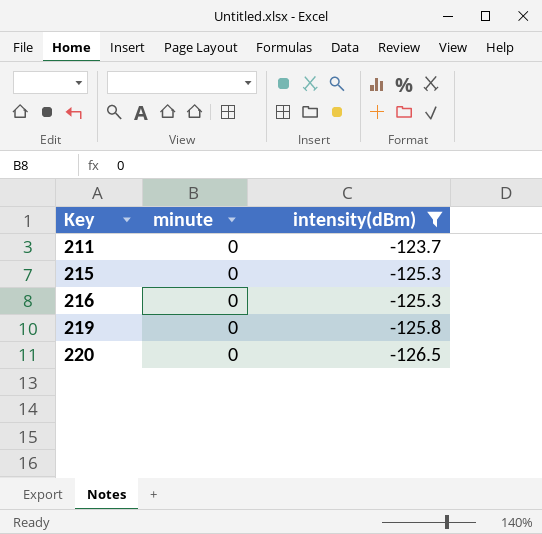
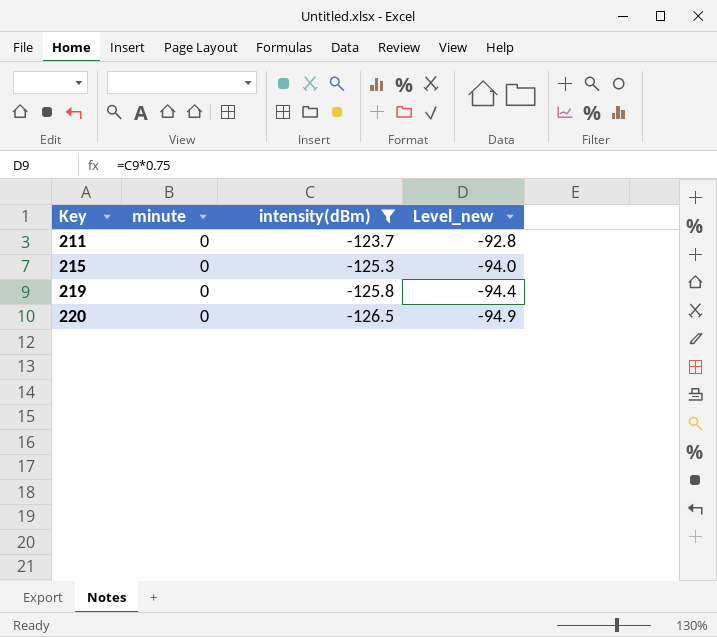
column Level_new | formula: none -> [intensity(dBm)] * 0.75
row 216: 0 | -125.3 -> none

